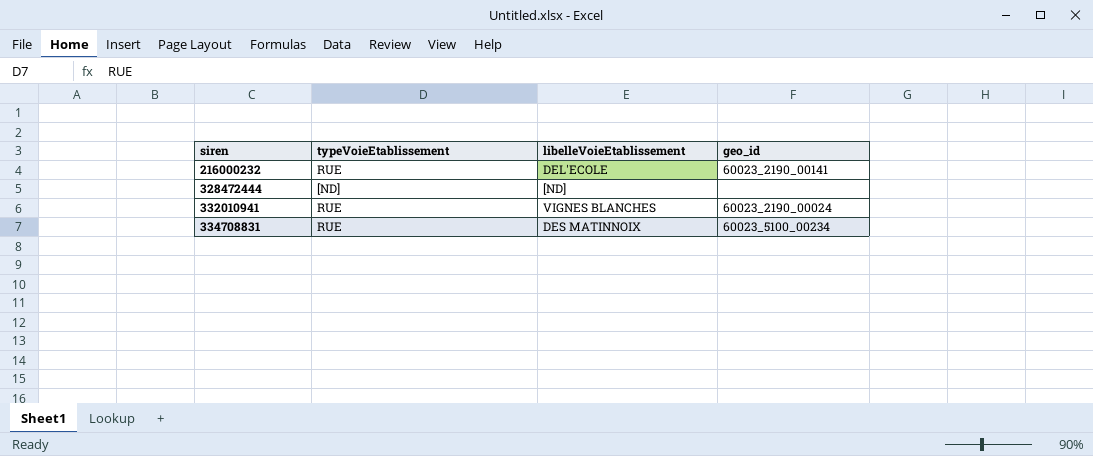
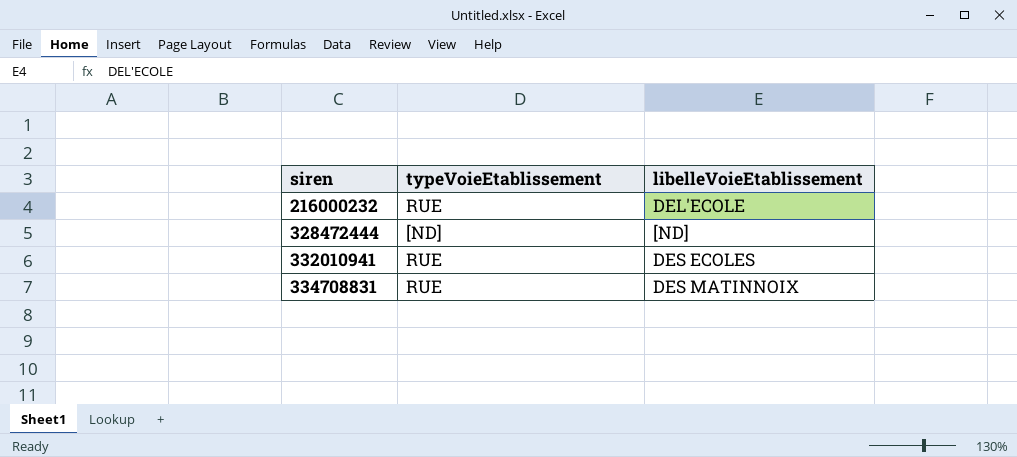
column geo_id | position: 4 -> none
332010941 | libelleVoieEtablissement: VIGNES BLANCHES -> DES ECOLES

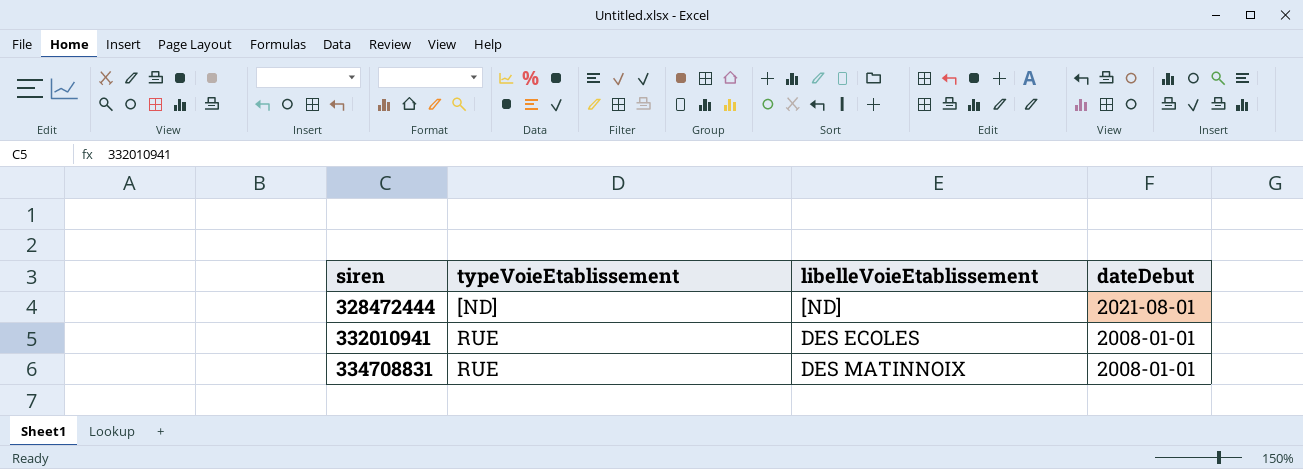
column dateDebut | position: none -> 4
row 216000232: RUE | DEL'ECOLE -> none

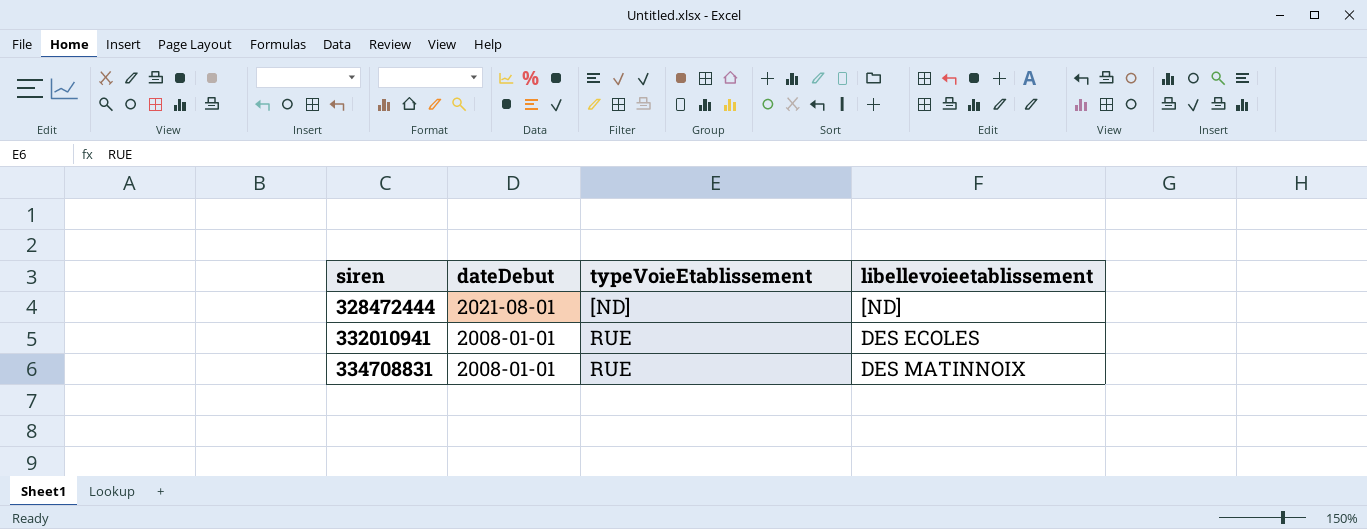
column dateDebut | position: 4 -> 2
column name: libelleVoieEtablissement -> libellevoieetablissement

